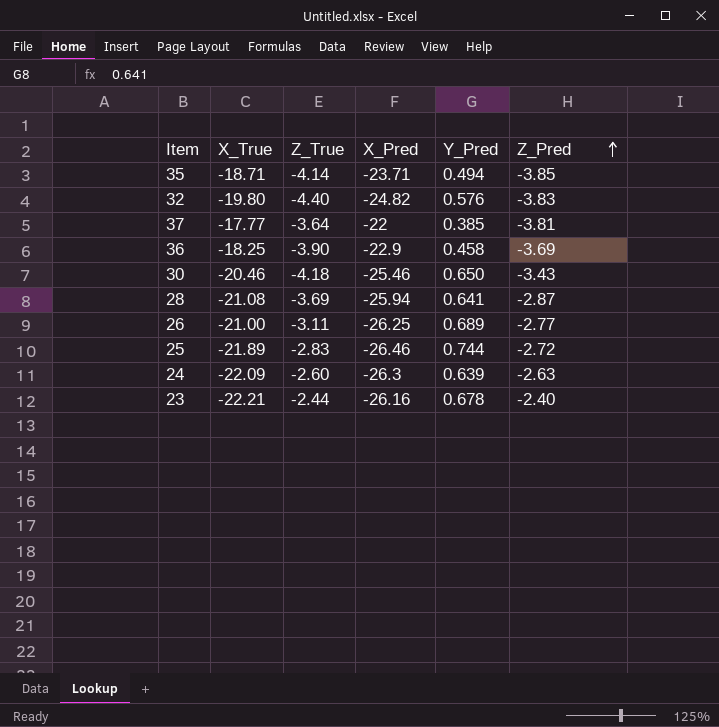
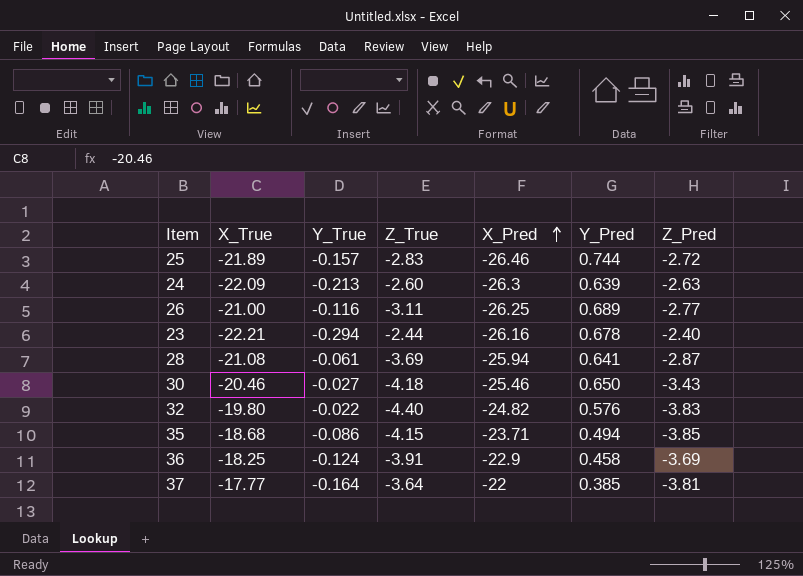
row order: Z_Pred ascending -> X_Pred ascending
column Y_True | position: none -> 3
35 | X_True: -18.71 -> -18.68
35 | Z_True: -4.14 -> -4.15
36 | Z_True: -3.90 -> -3.91

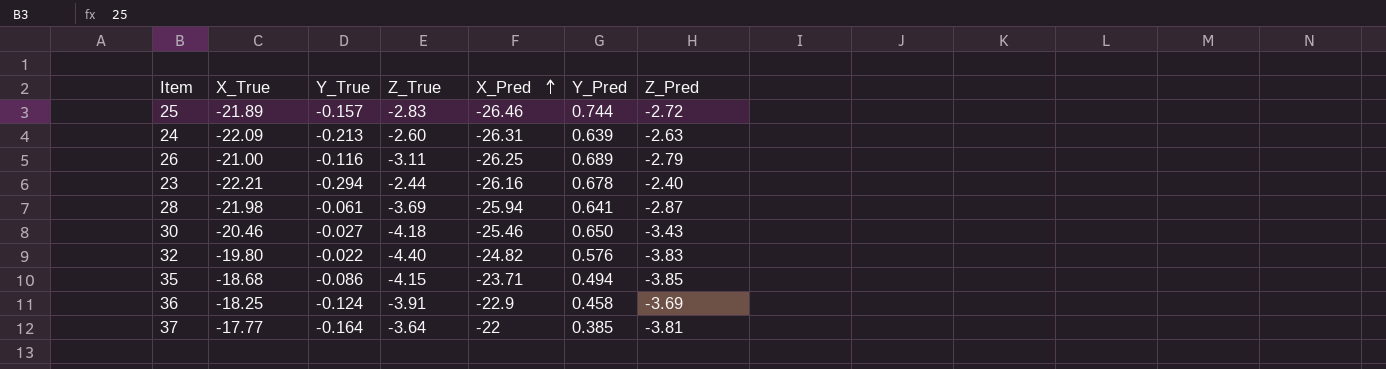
24 | X_Pred: -26.3 -> -26.31
26 | Z_Pred: -2.77 -> -2.79
28 | X_True: -21.08 -> -21.98

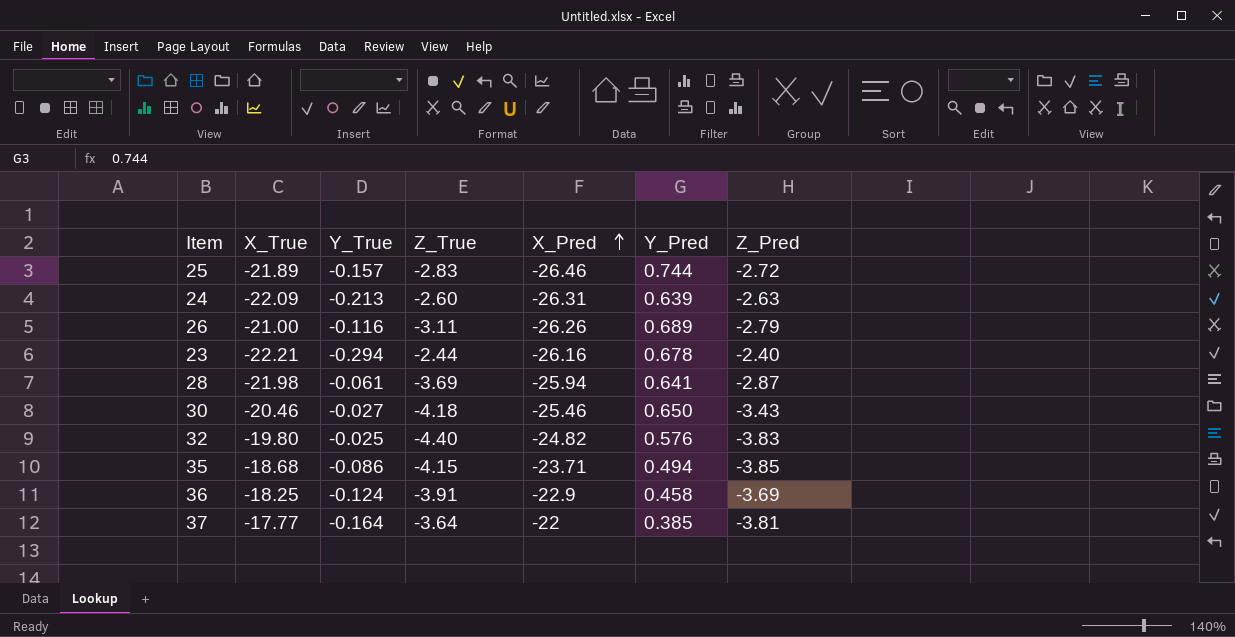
26 | X_Pred: -26.25 -> -26.26
32 | Y_True: -0.022 -> -0.025

